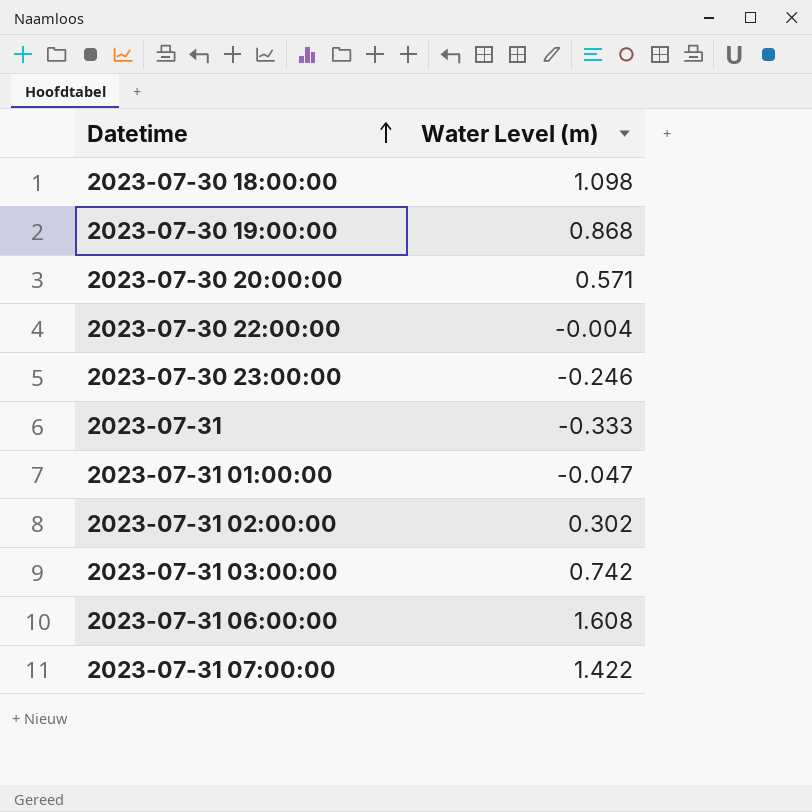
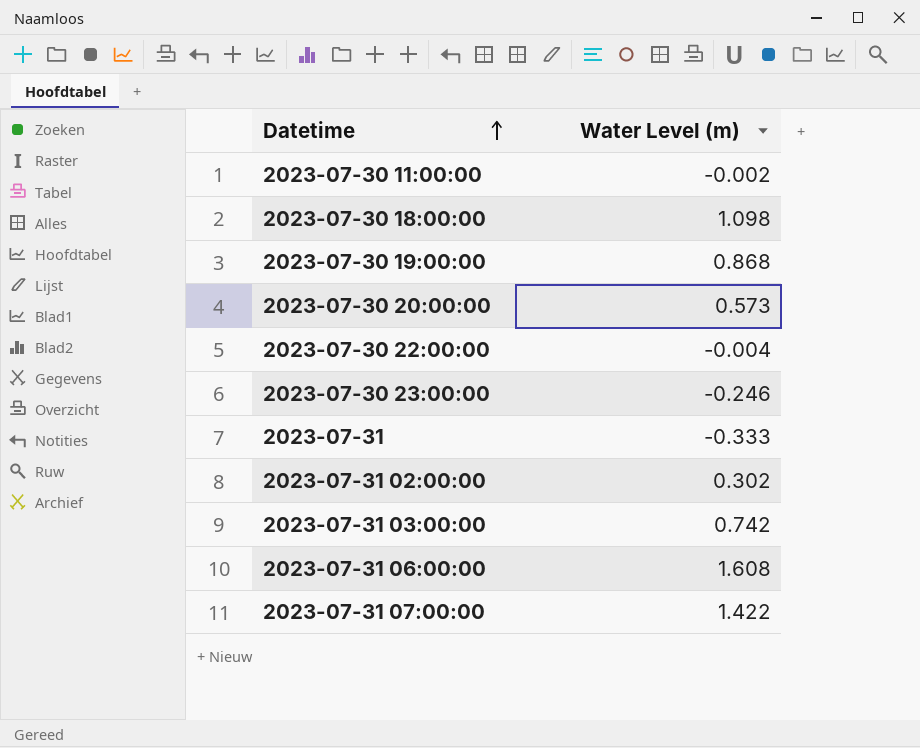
row 2023-07-31 01:00:00: -0.047 -> none
row 2023-07-30 11:00:00: none -> -0.002
2023-07-30 20:00:00 | Water Level (m): 0.571 -> 0.573

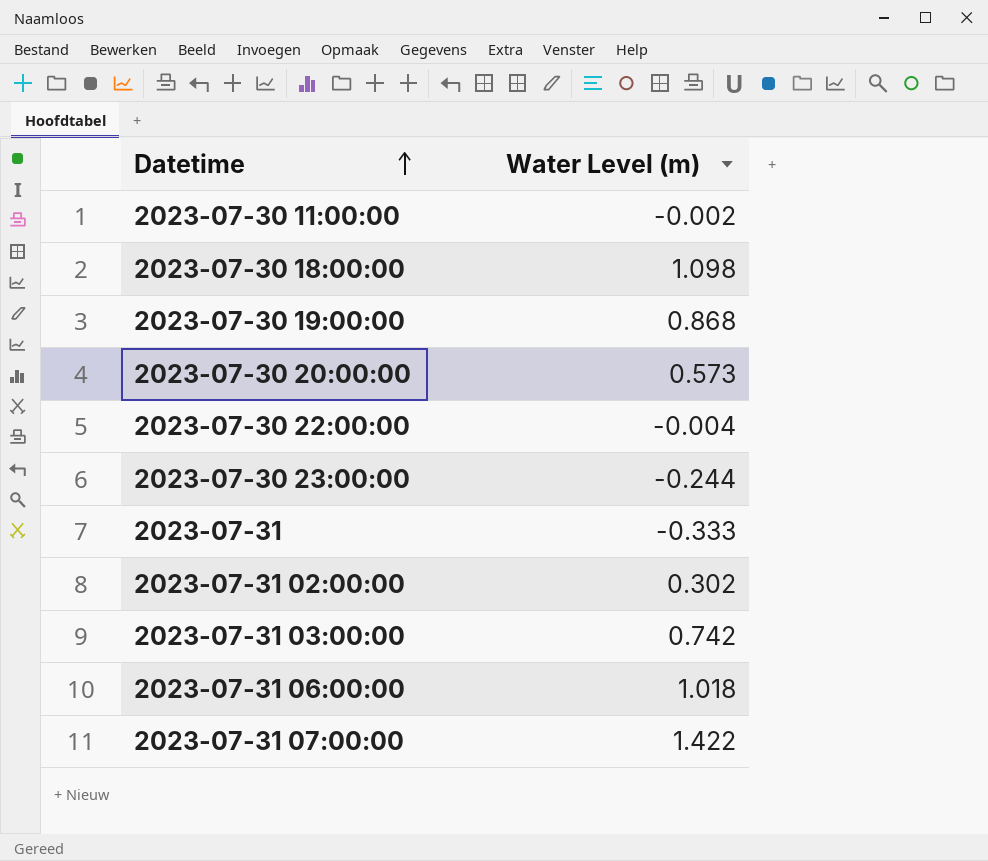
2023-07-30 23:00:00 | Water Level (m): -0.246 -> -0.244
2023-07-31 06:00:00 | Water Level (m): 1.608 -> 1.018

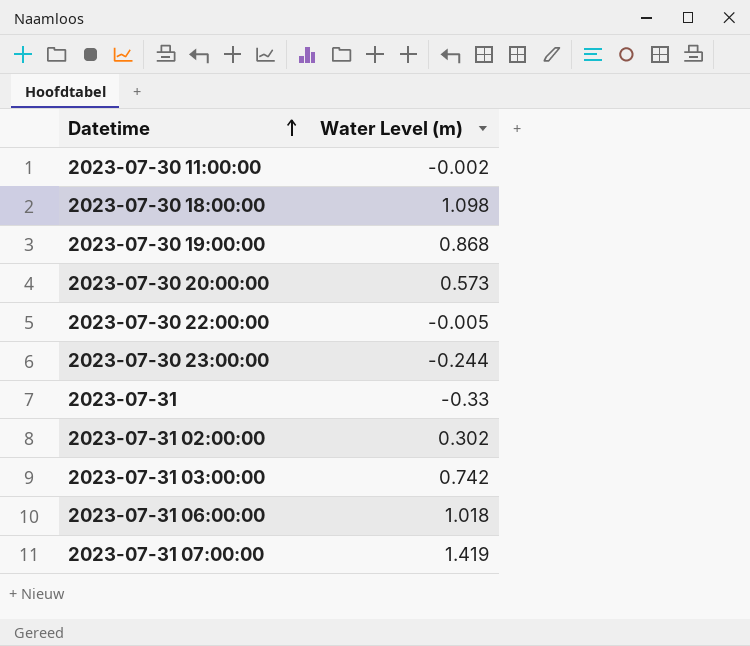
2023-07-30 22:00:00 | Water Level (m): -0.004 -> -0.005
2023-07-31 | Water Level (m): -0.333 -> -0.33
2023-07-31 07:00:00 | Water Level (m): 1.422 -> 1.419

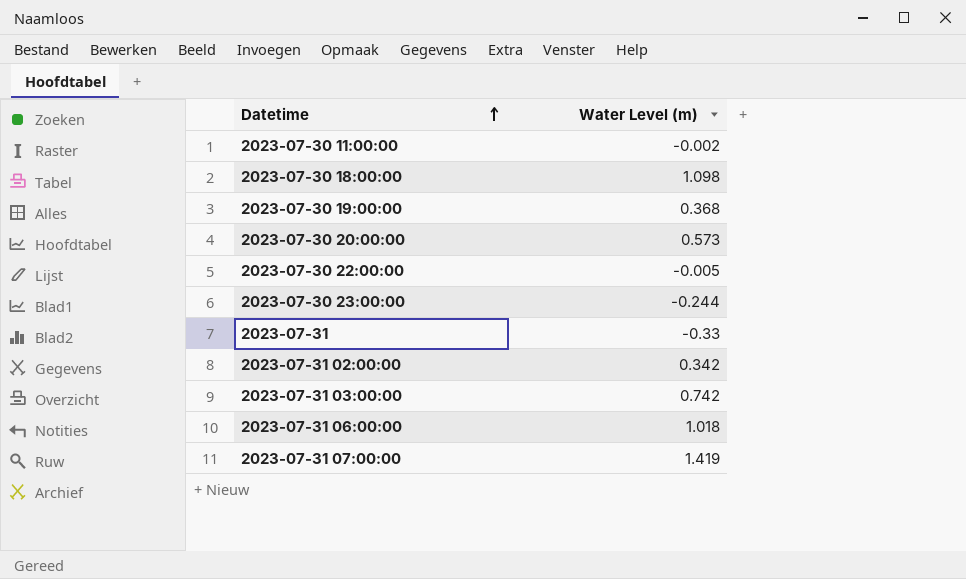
2023-07-30 19:00:00 | Water Level (m): 0.868 -> 0.368
2023-07-31 02:00:00 | Water Level (m): 0.302 -> 0.342

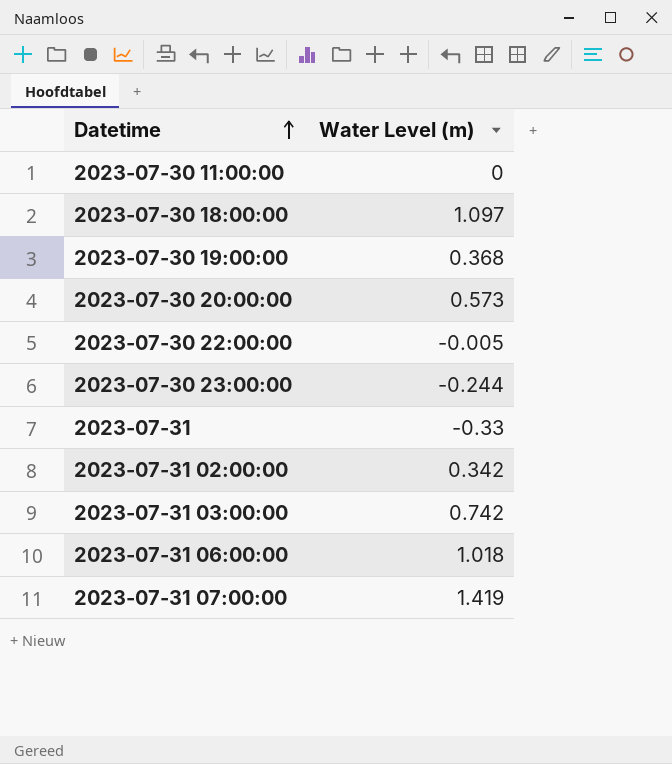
2023-07-30 11:00:00 | Water Level (m): -0.002 -> 0
2023-07-30 18:00:00 | Water Level (m): 1.098 -> 1.097

